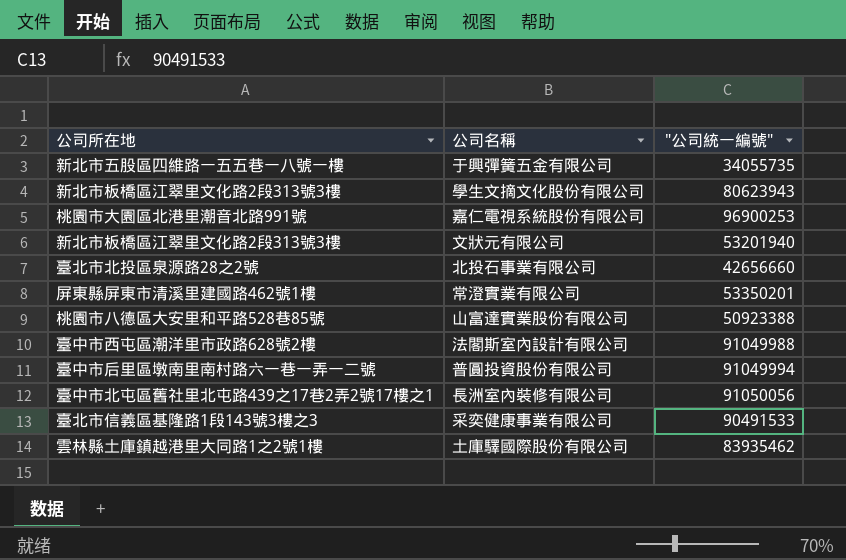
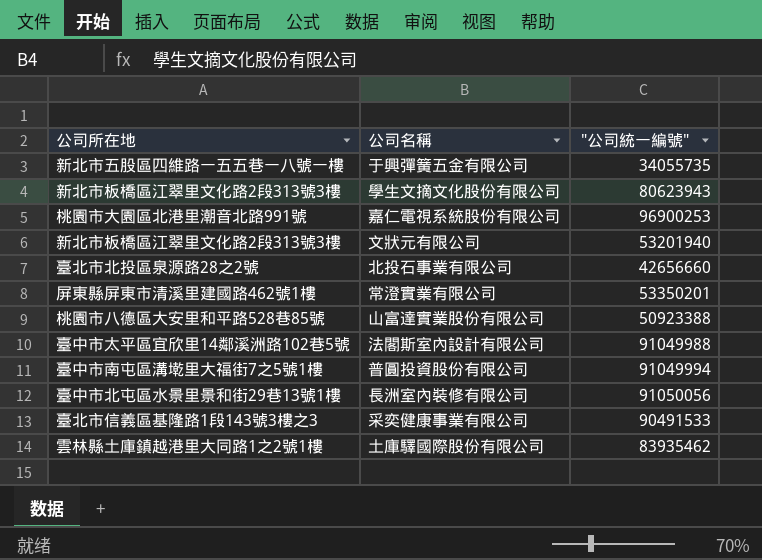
法閣斯室內設計有限公司 | 公司所在地: 臺中市西屯區潮洋里市政路628號2樓 -> 臺中市太平區宜欣里14鄰溪洲路102巷5號
普圓投資股份有限公司 | 公司所在地: 臺中市后里區墩南里南村路六一巷一弄一二號 -> 臺中市南屯區溝墘里大福街7之5號1樓
長洲室內裝修有限公司 | 公司所在地: 臺中市北屯區舊社里北屯路439之17巷2弄2號17樓之1 -> 臺中市北屯區水景里景和街29巷13號1樓

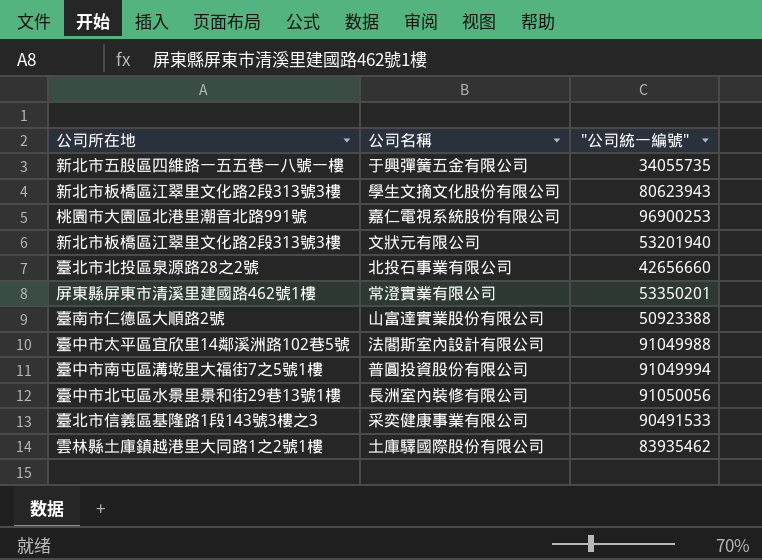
山富達實業股份有限公司 | 公司所在地: 桃園市八德區大安里和平路528巷85號 -> 臺南市仁德區大順路2號

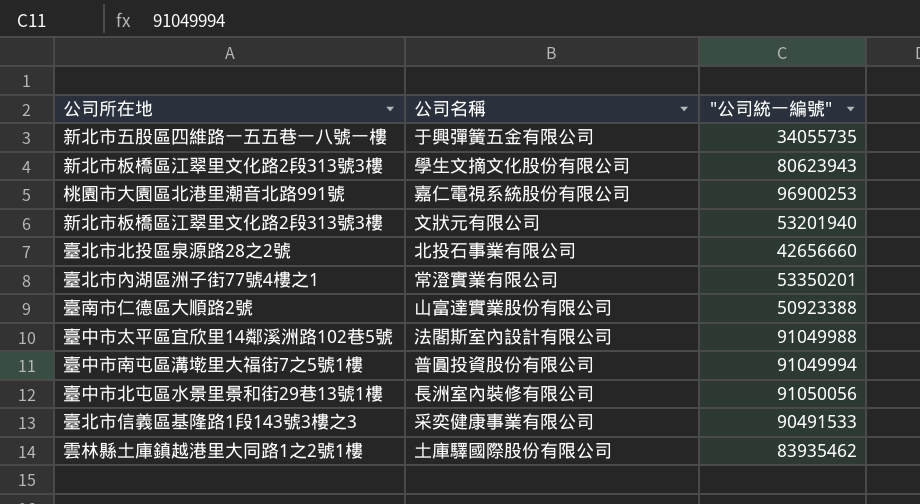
常澄實業有限公司 | 公司所在地: 屏東縣屏東市清溪里建國路462號1樓 -> 臺北市內湖區洲子街77號4樓之1

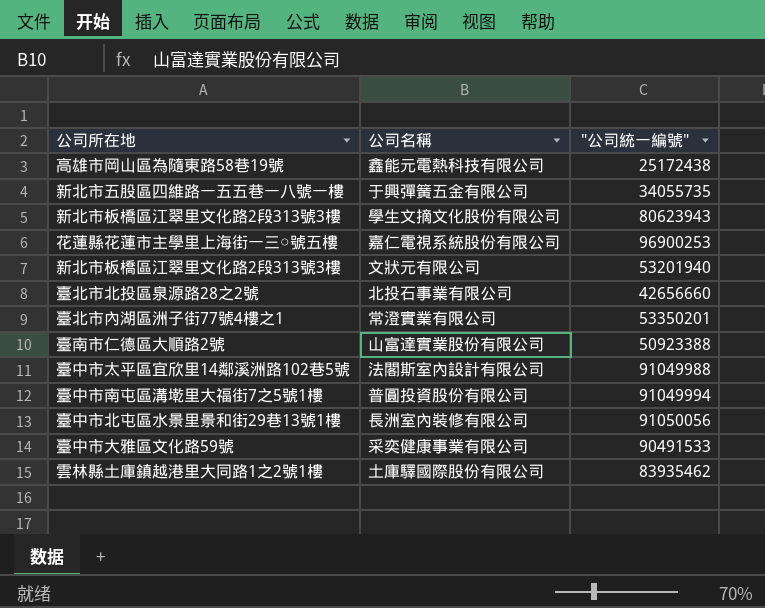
row 鑫能元電熱科技有限公司: none -> 高雄市岡山區為隨東路58巷19號 | 25172438
嘉仁電視系統股份有限公司 | 公司所在地: 桃園市大園區北港里潮音北路991號 -> 花蓮縣花蓮市主學里上海街一三○號五樓
采奕健康事業有限公司 | 公司所在地: 臺北市信義區基隆路1段143號3樓之3 -> 臺中市大雅區文化路59號

